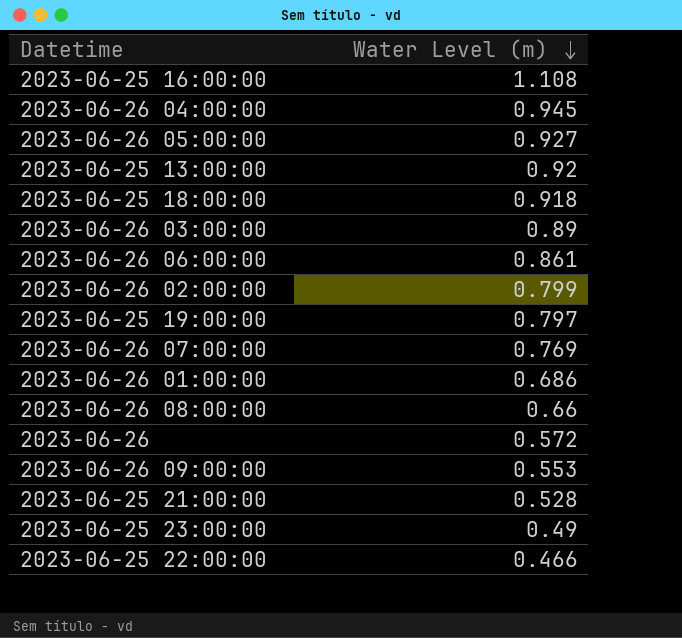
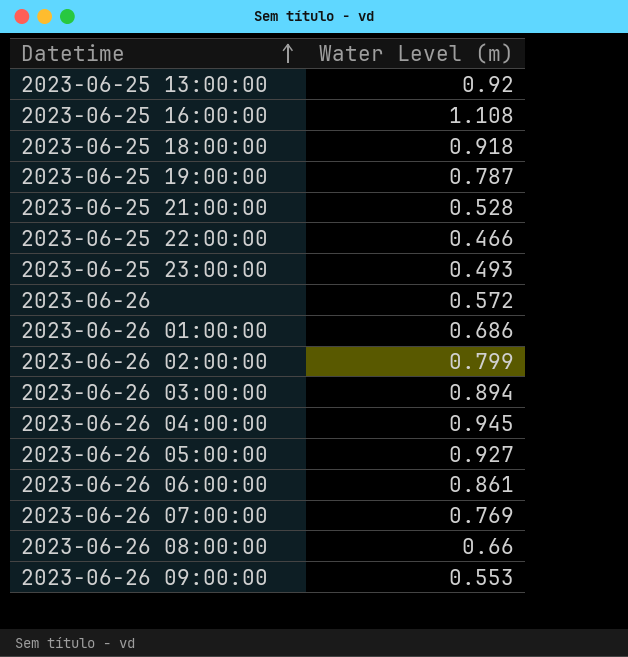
row order: Water Level (m) descending -> Datetime ascending
2023-06-25 19:00:00 | Water Level (m): 0.797 -> 0.787
2023-06-25 23:00:00 | Water Level (m): 0.49 -> 0.493
2023-06-26 03:00:00 | Water Level (m): 0.89 -> 0.894

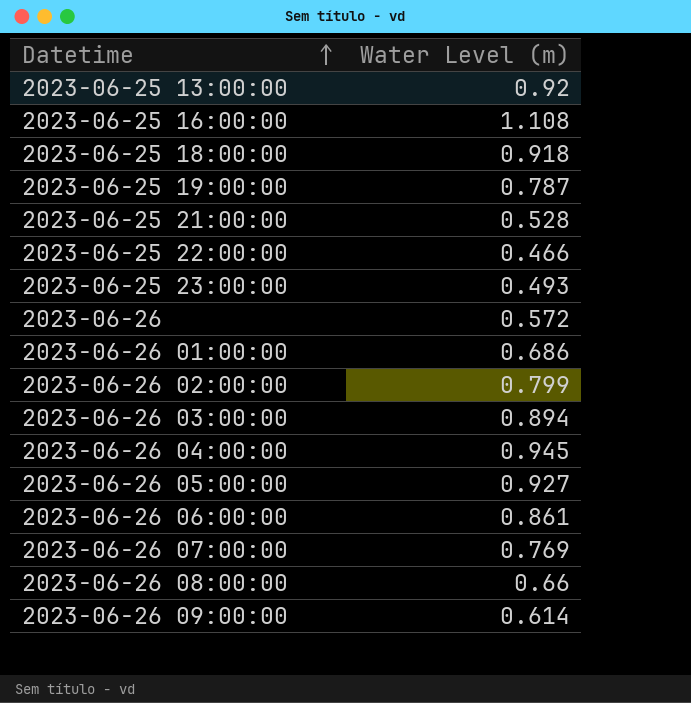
2023-06-26 09:00:00 | Water Level (m): 0.553 -> 0.614

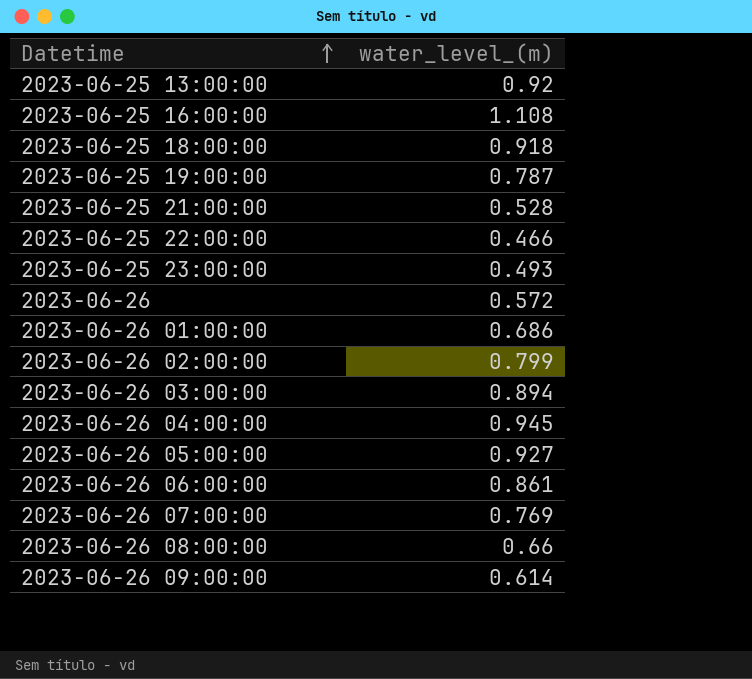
column name: Water Level (m) -> water_level_(m)

